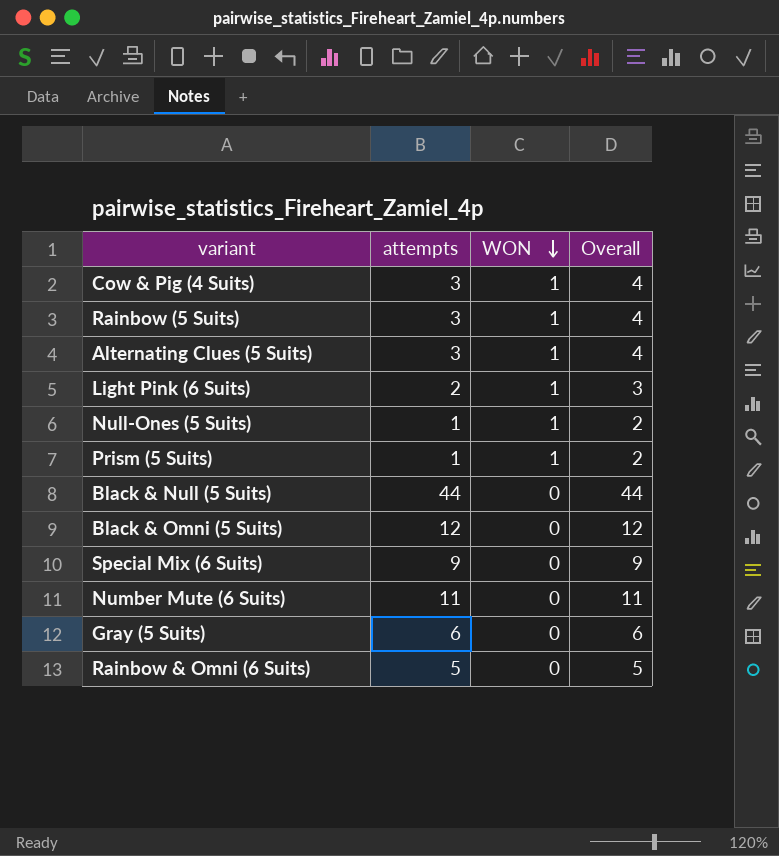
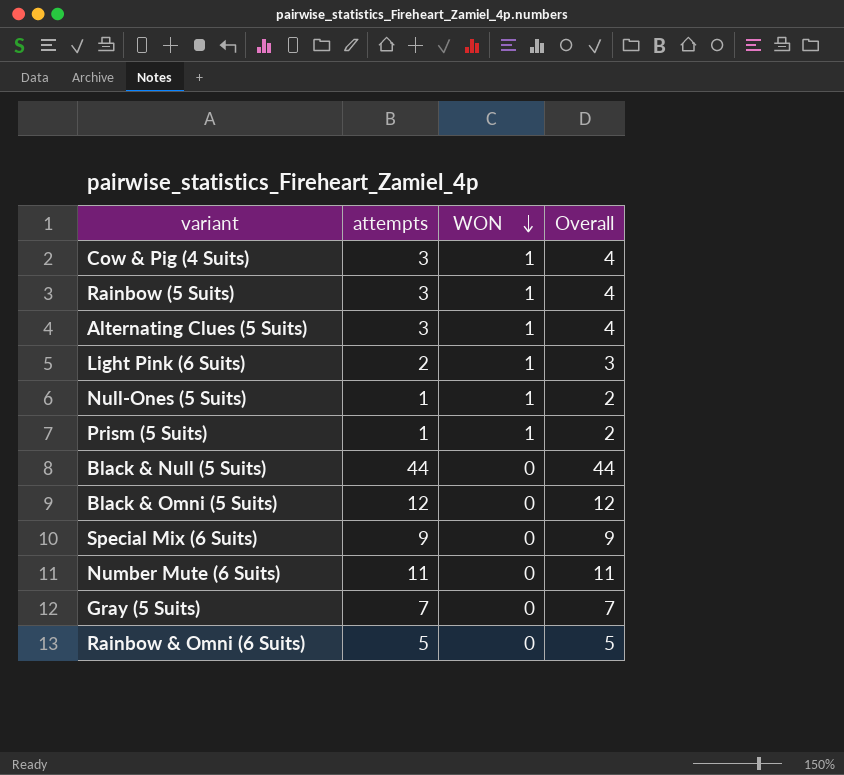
Gray (5 Suits) | attempts: 6 -> 7
Gray (5 Suits) | Overall: 6 -> 7

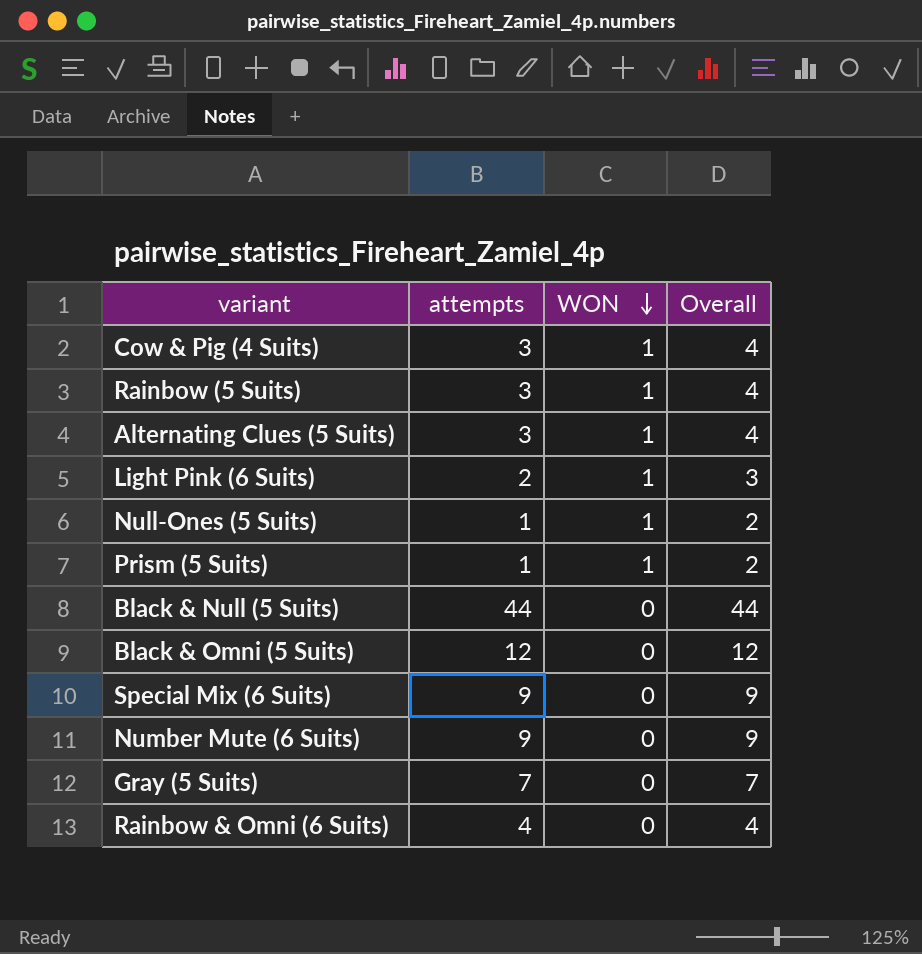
Number Mute (6 Suits) | attempts: 11 -> 9
Number Mute (6 Suits) | Overall: 11 -> 9
Rainbow & Omni (6 Suits) | attempts: 5 -> 4
Rainbow & Omni (6 Suits) | Overall: 5 -> 4

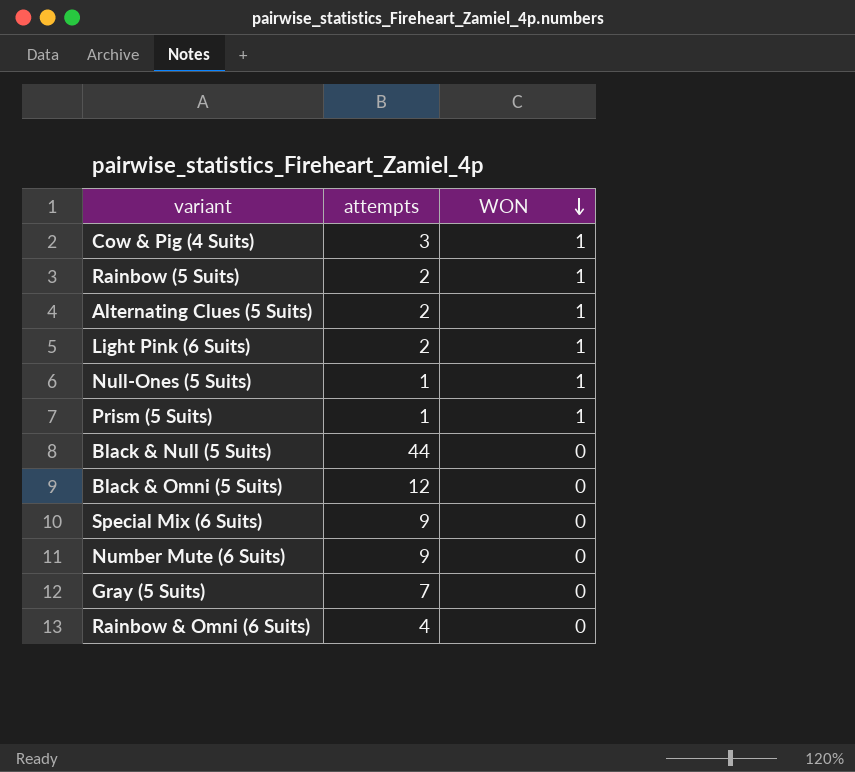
column Overall | formula: [attempts] + [WON] -> none
Rainbow (5 Suits) | attempts: 3 -> 2
Alternating Clues (5 Suits) | attempts: 3 -> 2

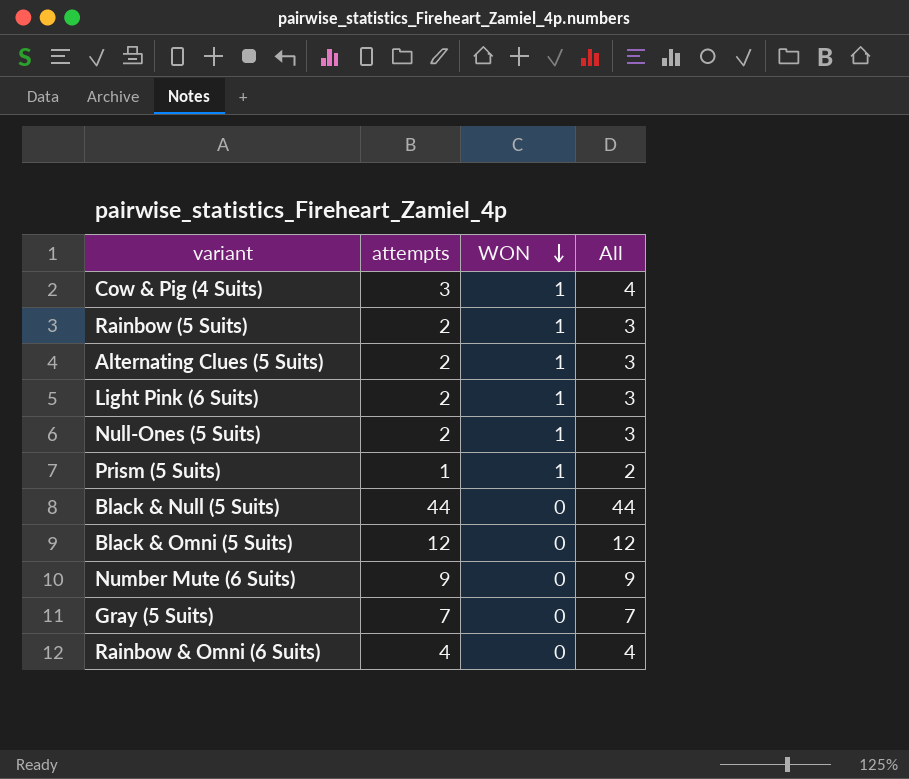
column All | formula: none -> [attempts] + [WON]
row Special Mix (6 Suits): 9 | 0 -> none
Null-Ones (5 Suits) | attempts: 1 -> 2

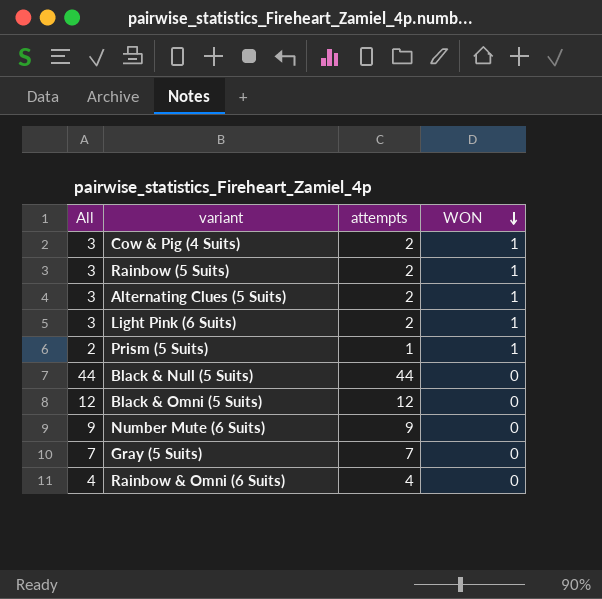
column All | position: 4 -> 1
row Null-Ones (5 Suits): 2 | 1 | 3 -> none
Cow & Pig (4 Suits) | All: 4 -> 3
Cow & Pig (4 Suits) | attempts: 3 -> 2

